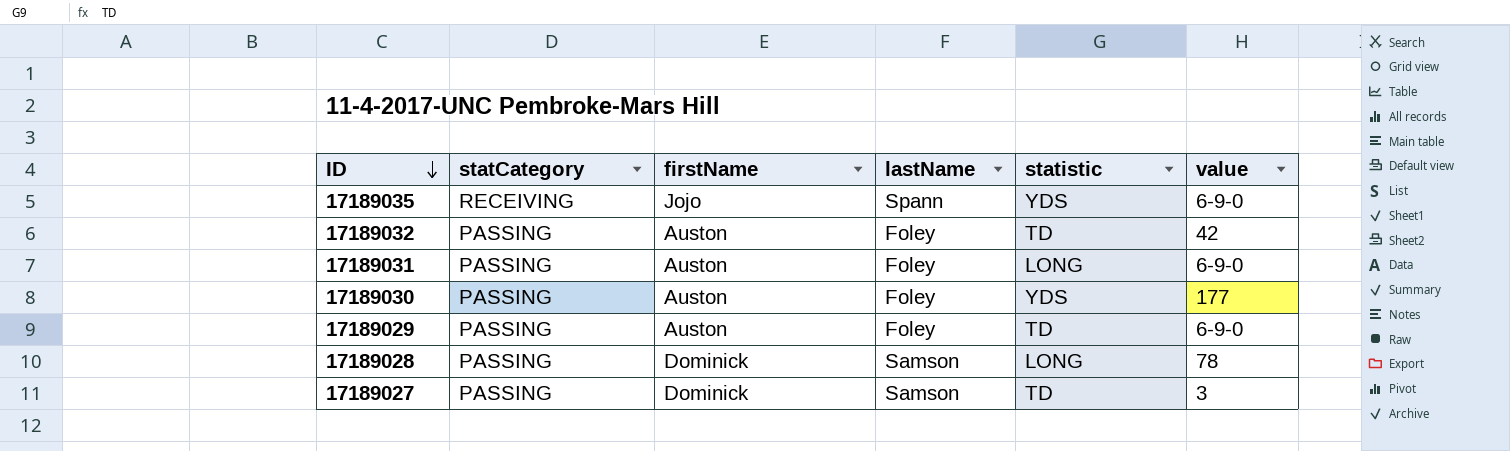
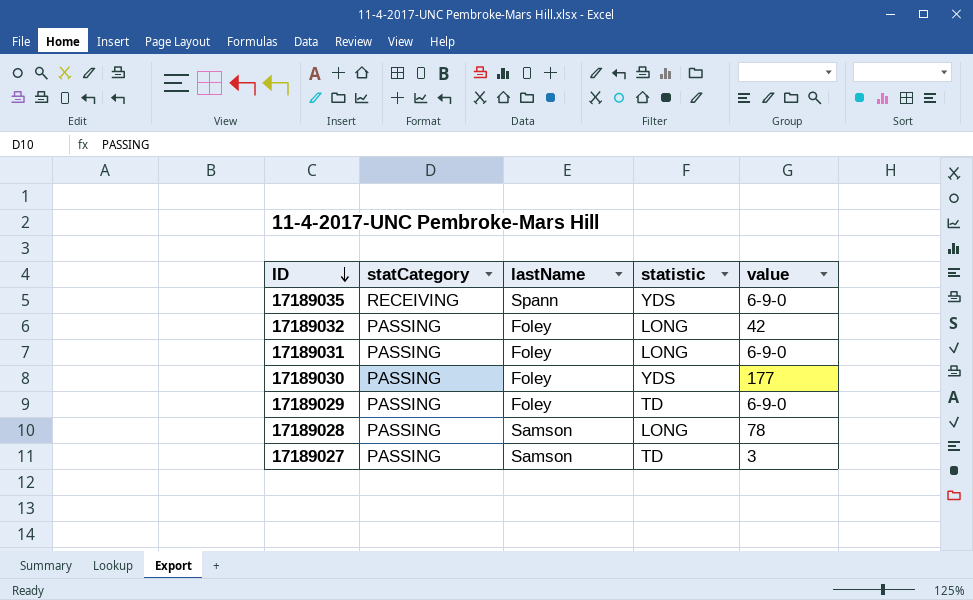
column firstName | position: 3 -> none
17189032 | statistic: TD -> LONG

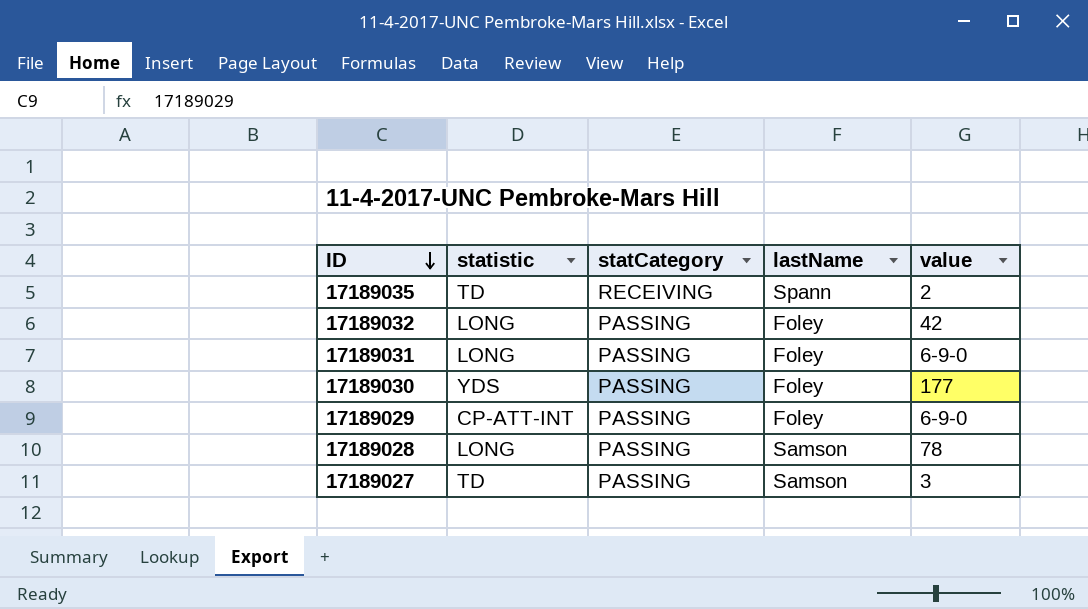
column statistic | position: 4 -> 2
17189035 | statistic: YDS -> TD
17189035 | value: 6-9-0 -> 2
17189029 | statistic: TD -> CP-ATT-INT

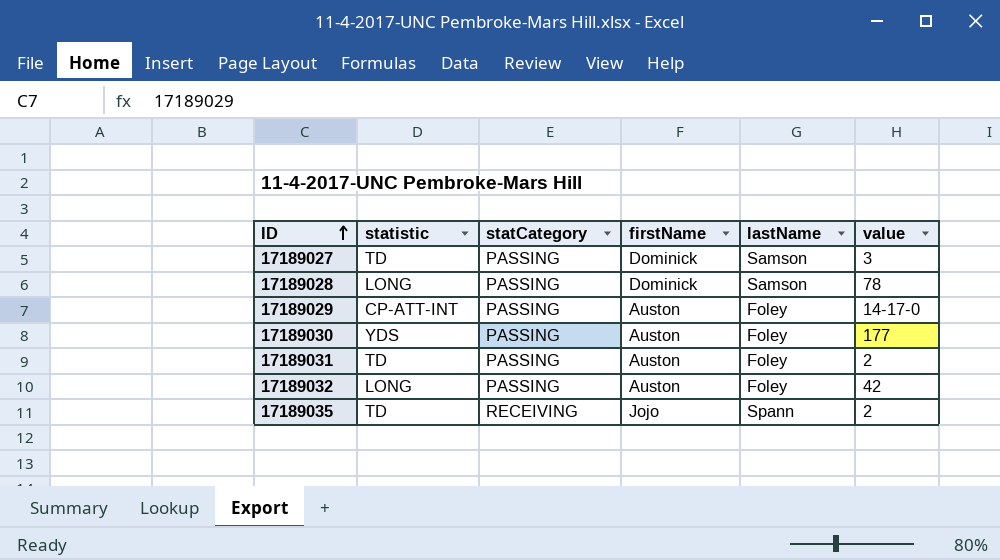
row order: ID descending -> ID ascending
column firstName | position: none -> 4
17189029 | value: 6-9-0 -> 14-17-0
17189031 | statistic: LONG -> TD
17189031 | value: 6-9-0 -> 2

